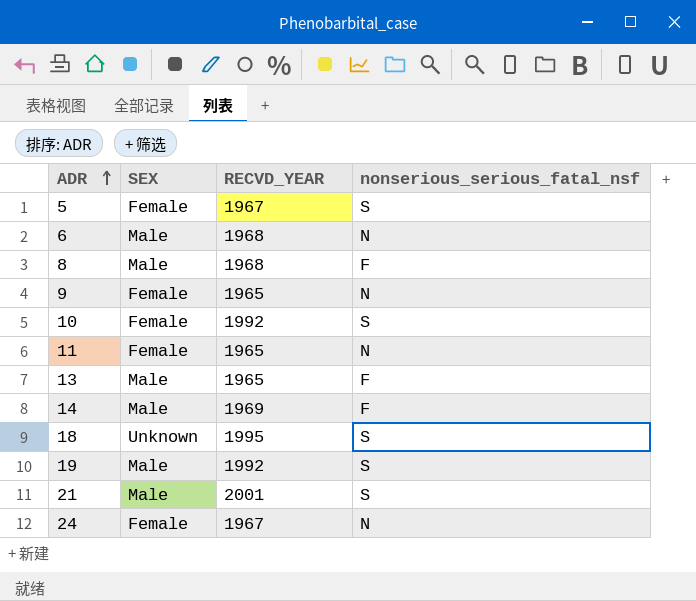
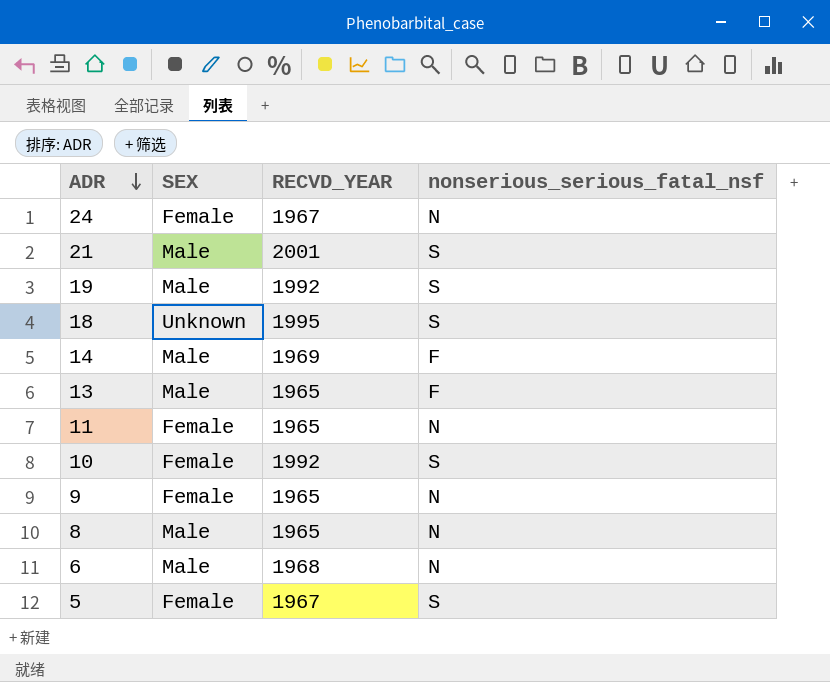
row order: ADR ascending -> ADR descending
8 | RECVD_YEAR: 1968 -> 1965
8 | nonserious_serious_fatal_nsf: F -> N

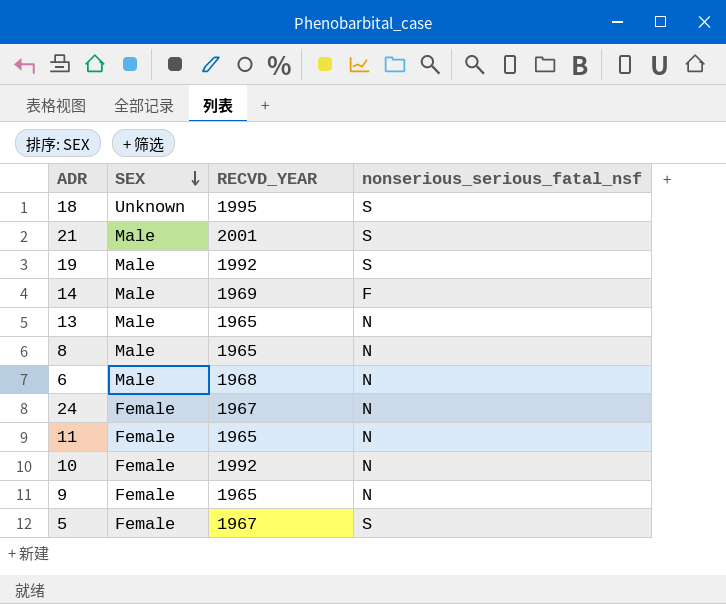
row order: ADR descending -> SEX descending
13 | nonserious_serious_fatal_nsf: F -> N
10 | nonserious_serious_fatal_nsf: S -> N

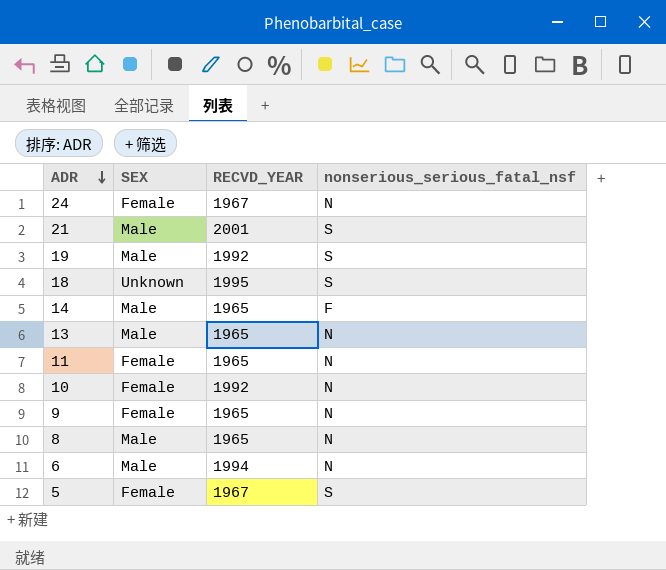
row order: SEX descending -> ADR descending
14 | RECVD_YEAR: 1969 -> 1965
6 | RECVD_YEAR: 1968 -> 1994

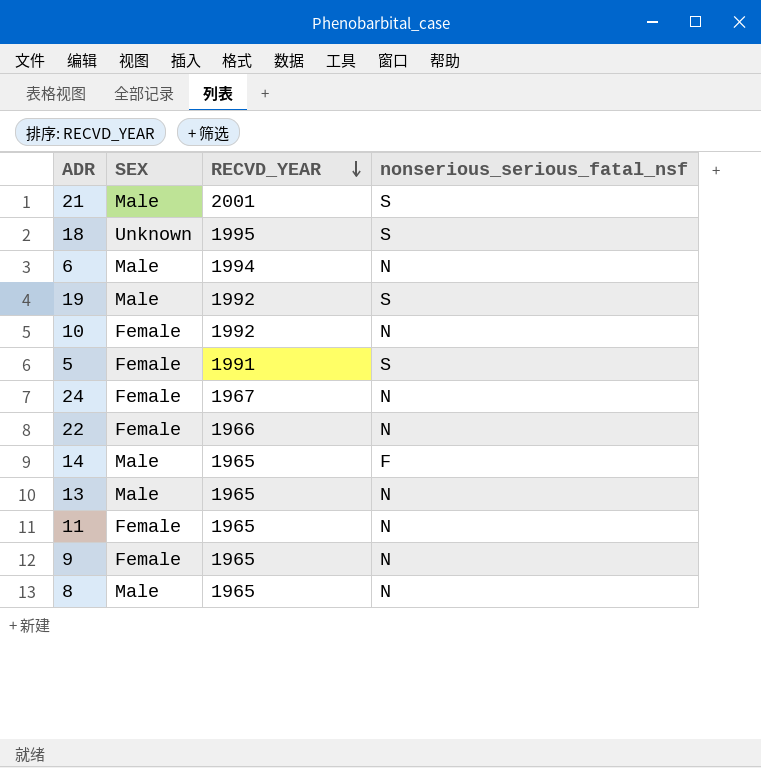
row order: ADR descending -> RECVD_YEAR descending
5 | RECVD_YEAR: 1967 -> 1991
row 22: none -> Female | 1966 | N

